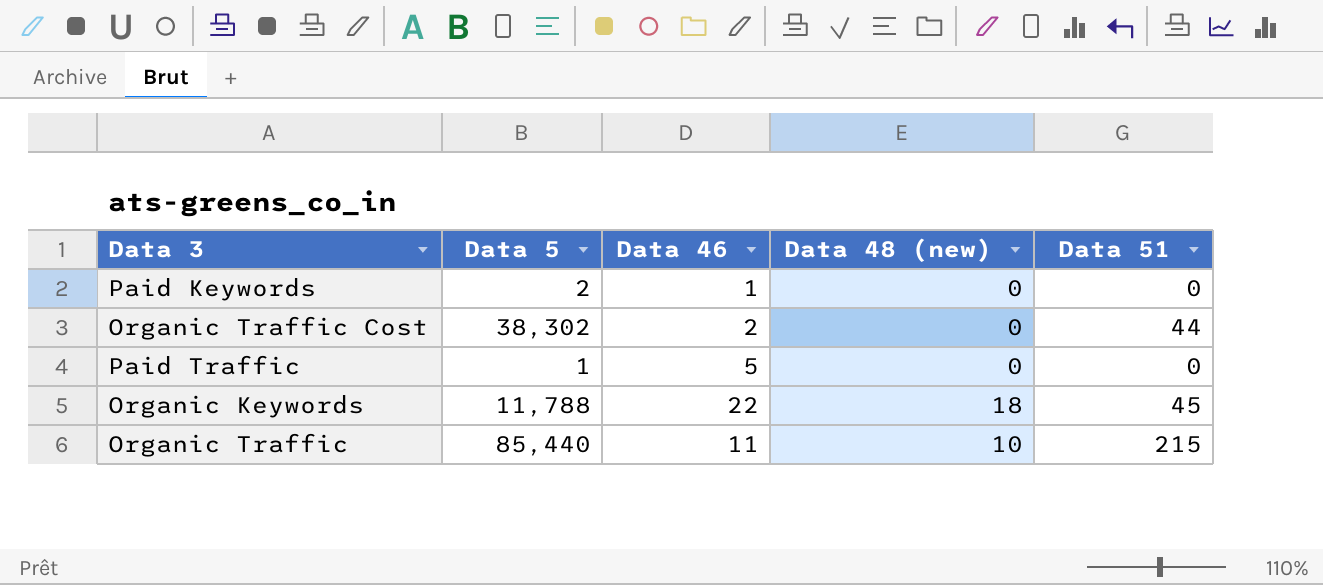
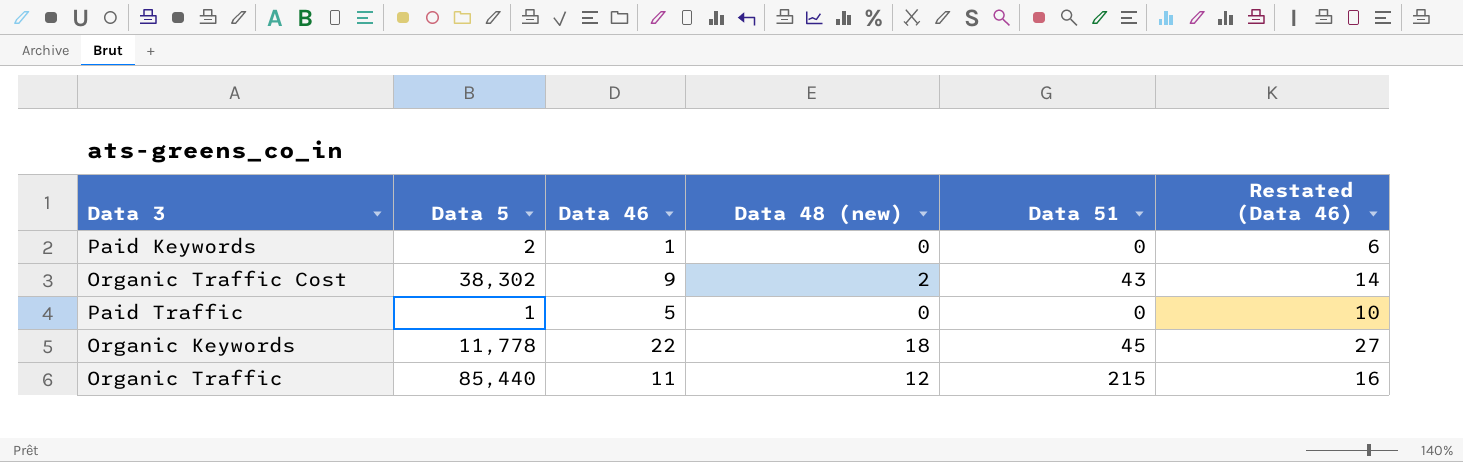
column Restated (Data 46) | formula: none -> [Data 46] + 5
Organic Traffic Cost | Data 46: 2 -> 9
Organic Traffic Cost | Data 48 (new): 0 -> 2
Organic Traffic Cost | Data 51: 44 -> 43
Organic Keywords | Data 5: 11,788 -> 11,778
Organic Traffic | Data 48 (new): 10 -> 12

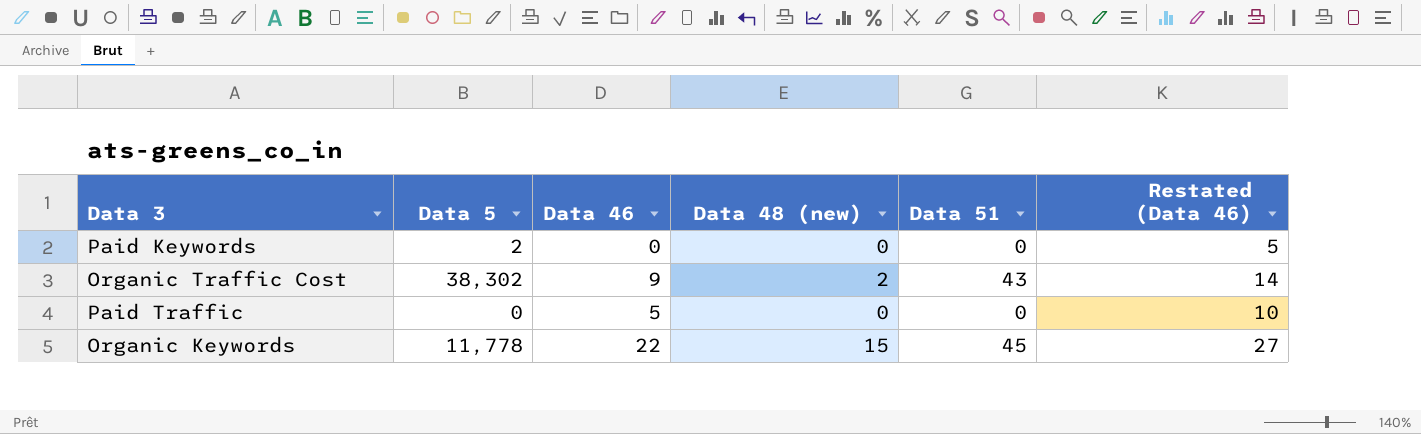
row Organic Traffic: 85,440 | 11 | 12 | 215 | 16 -> none
Paid Keywords | Data 46: 1 -> 0
Paid Keywords | Restated (Data 46): 6 -> 5
Paid Traffic | Data 5: 1 -> 0
Organic Keywords | Data 48 (new): 18 -> 15

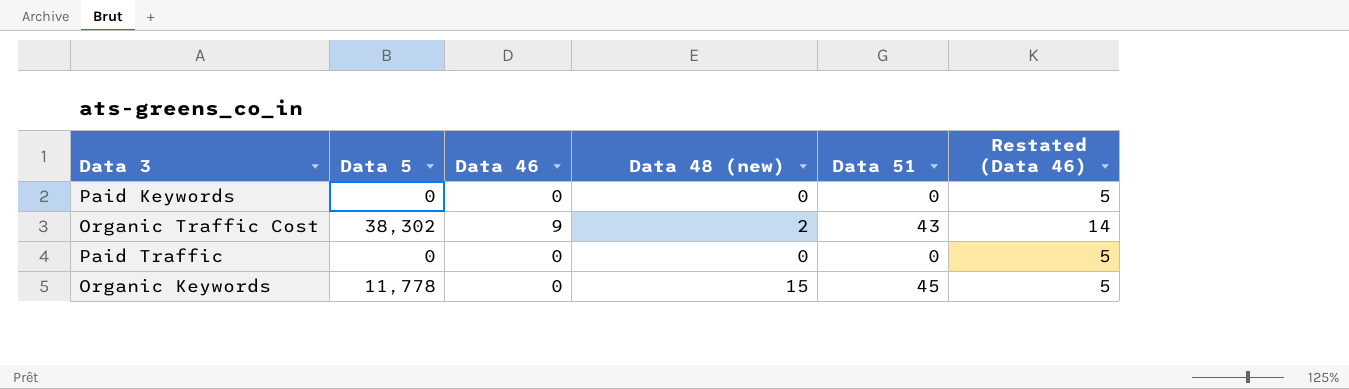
Paid Keywords | Data 5: 2 -> 0
Paid Traffic | Data 46: 5 -> 0
Paid Traffic | Restated (Data 46): 10 -> 5
Organic Keywords | Data 46: 22 -> 0
Organic Keywords | Restated (Data 46): 27 -> 5

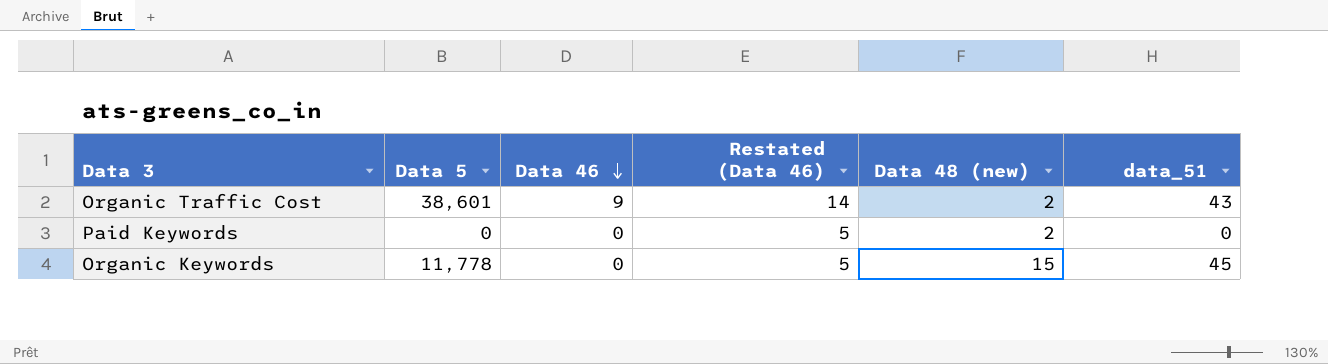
row order: none -> Data 46 descending
column Restated (Data 46) | position: 6 -> 4
column name: Data 51 -> data_51
row Paid Traffic: 0 | 0 | 0 | 0 | 5 -> none
Organic Traffic Cost | Data 5: 38,302 -> 38,601
Paid Keywords | Data 48 (new): 0 -> 2

